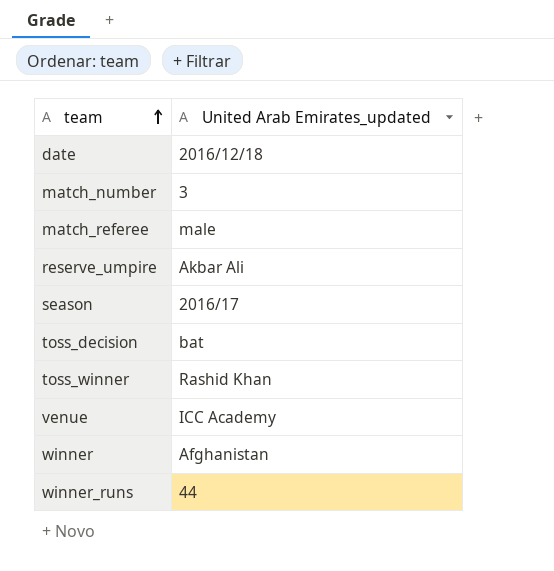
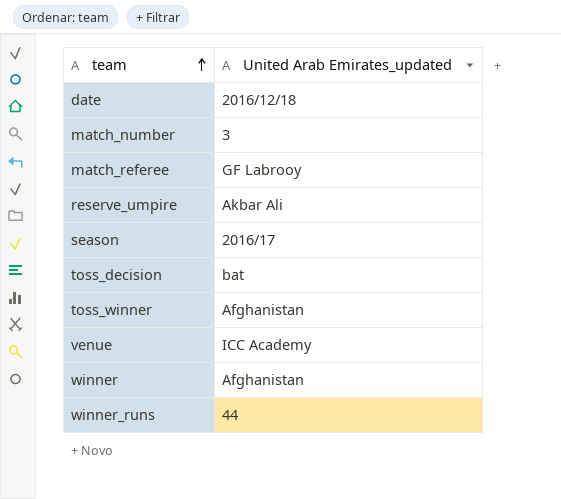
match_referee | United Arab Emirates_updated: male -> GF Labrooy
toss_winner | United Arab Emirates_updated: Rashid Khan -> Afghanistan

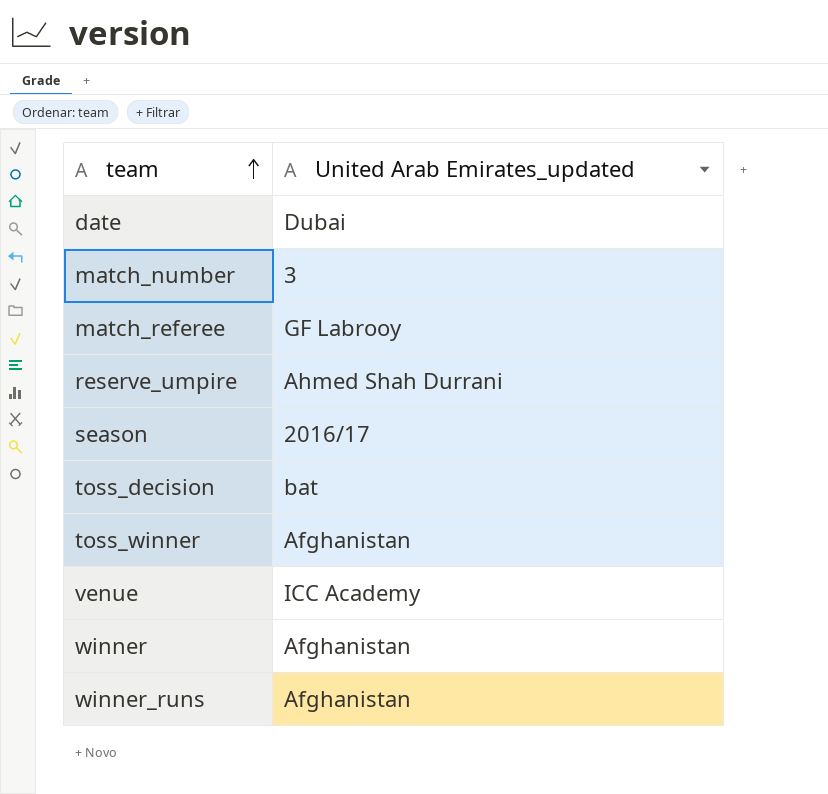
date | United Arab Emirates_updated: 2016/12/18 -> Dubai
reserve_umpire | United Arab Emirates_updated: Akbar Ali -> Ahmed Shah Durrani
winner_runs | United Arab Emirates_updated: 44 -> Afghanistan

